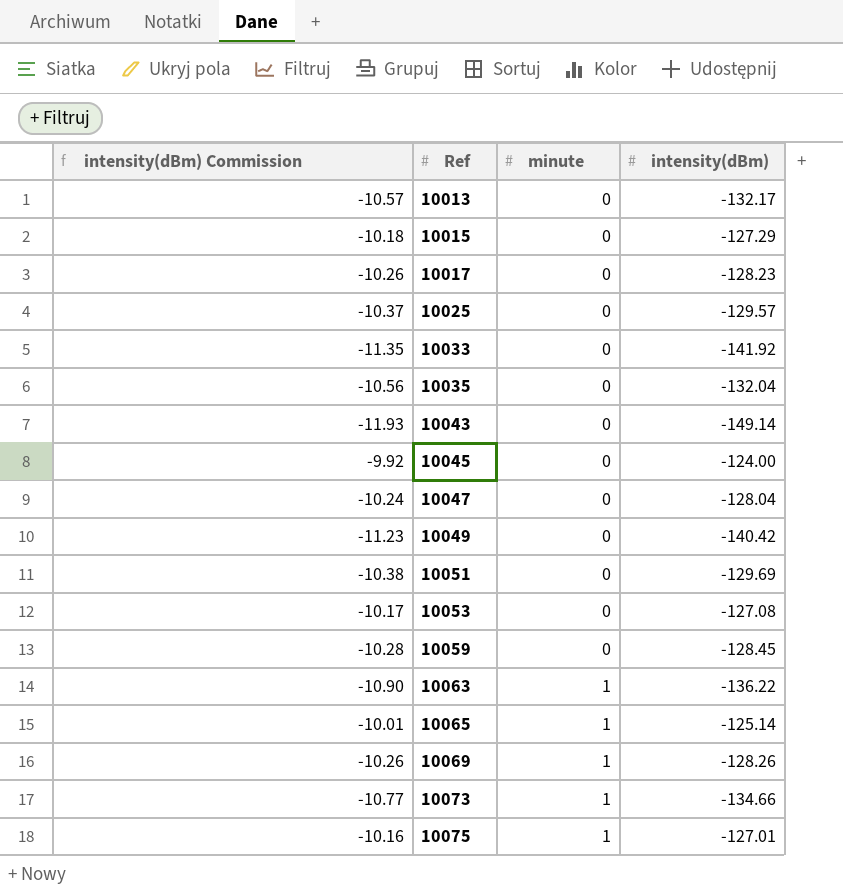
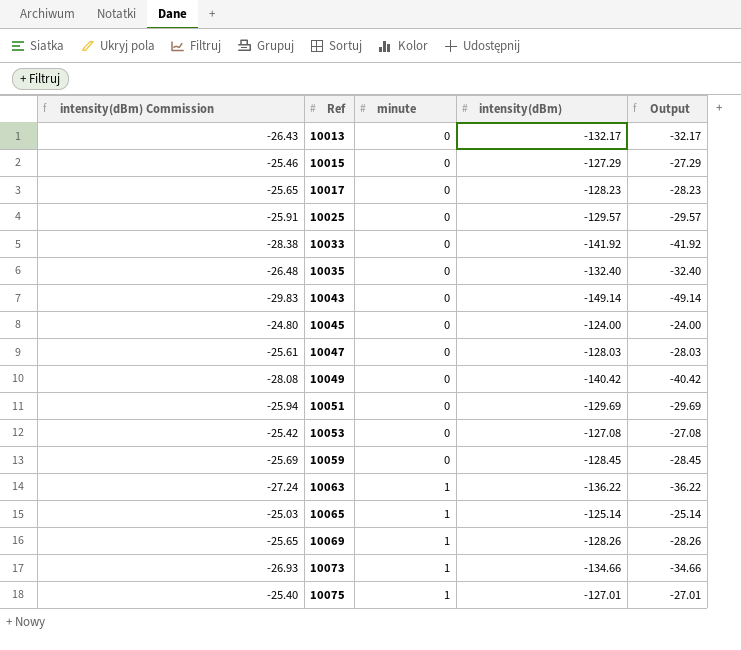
column intensity(dBm) Commission | formula: [intensity(dBm)] * 0.08 -> [intensity(dBm)] * 0.2
column Output | formula: none -> [intensity(dBm)] + 100
10035 | intensity(dBm): -132.04 -> -132.40
10047 | intensity(dBm): -128.04 -> -128.03

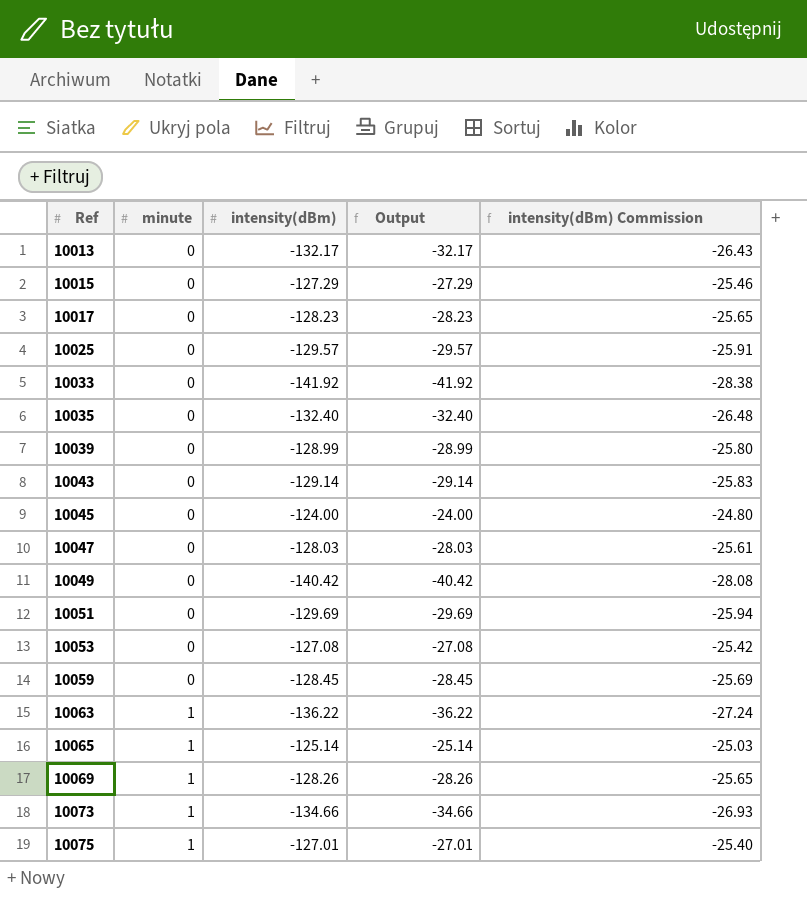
column intensity(dBm) Commission | position: 1 -> 5
row 10039: none -> 0 | -128.99 | -28.99 | -25.80
10043 | intensity(dBm): -149.14 -> -129.14
10043 | Output: -49.14 -> -29.14
10043 | intensity(dBm) Commission: -29.83 -> -25.83

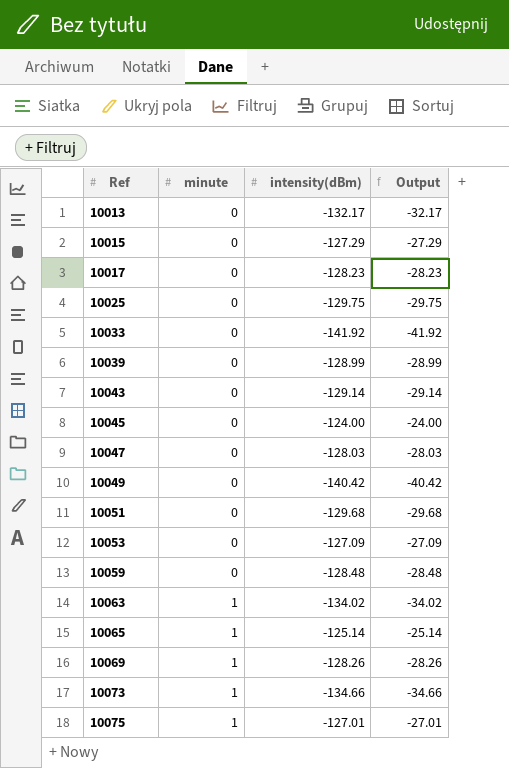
column intensity(dBm) Commission | formula: [intensity(dBm)] * 0.2 -> none
row 10035: 0 | -132.40 | -32.40 | -26.48 -> none
10025 | intensity(dBm): -129.57 -> -129.75
10025 | Output: -29.57 -> -29.75
10051 | intensity(dBm): -129.69 -> -129.68
10051 | Output: -29.69 -> -29.68
10053 | intensity(dBm): -127.08 -> -127.09
10053 | Output: -27.08 -> -27.09
10059 | intensity(dBm): -128.45 -> -128.48
10059 | Output: -28.45 -> -28.48
10063 | intensity(dBm): -136.22 -> -134.02
10063 | Output: -36.22 -> -34.02

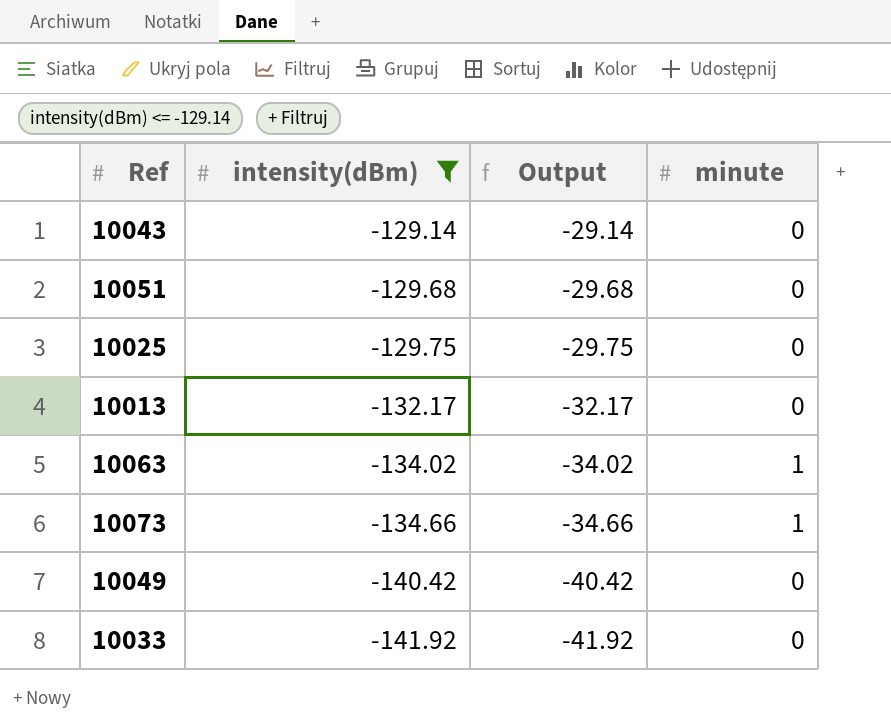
filter: none -> intensity(dBm) <= -129.14
row order: Ref ascending -> intensity(dBm) descending
column minute | position: 2 -> 4

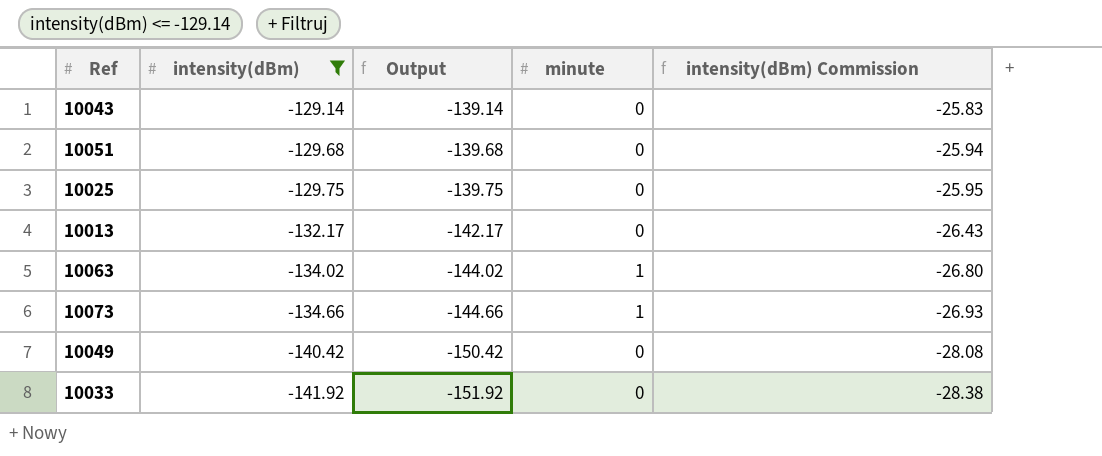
column Output | formula: [intensity(dBm)] + 100 -> [intensity(dBm)] - 10
column intensity(dBm) Commission | formula: none -> [intensity(dBm)] * 0.2

